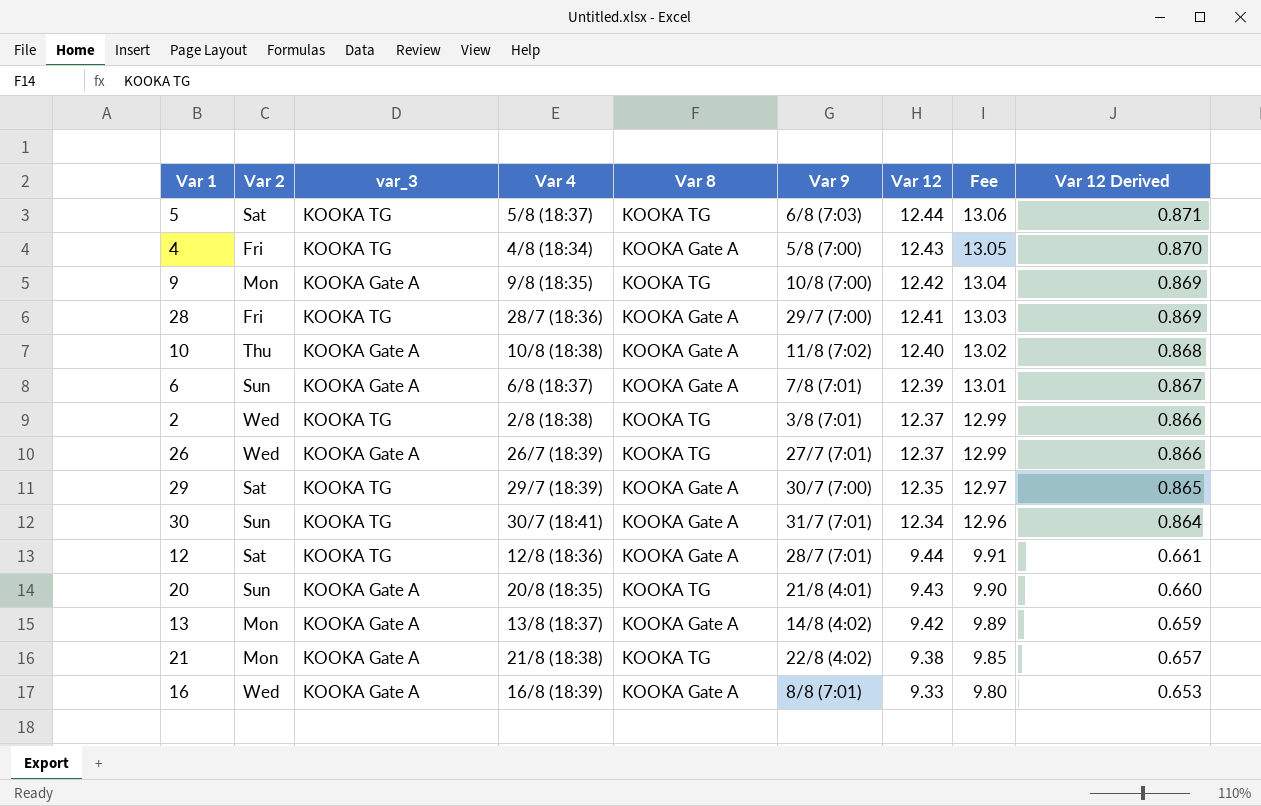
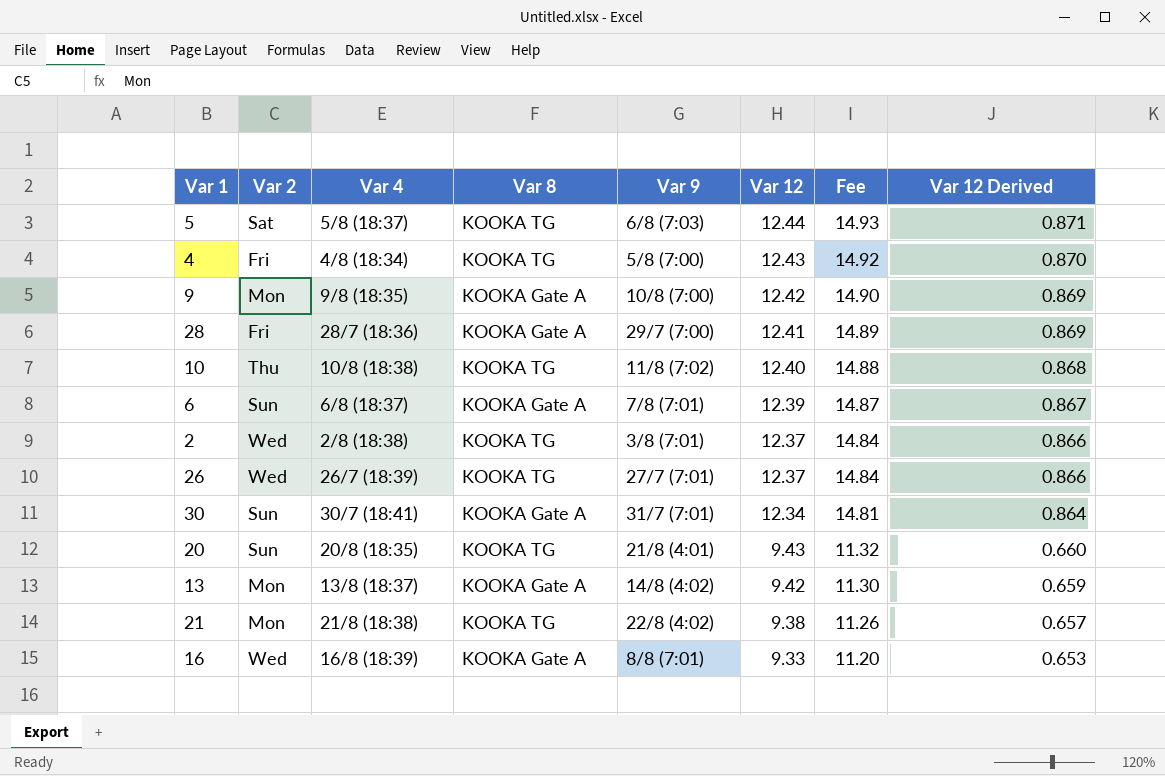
column var_3 | position: 3 -> none
column Fee | formula: [Var 12] * 1.05 -> [Var 12] * 1.2
row 29: Sat | KOOKA TG | 29/7 (18:39) | KOOKA Gate A | 30/7 (7:00) | 12.35 | 12.97 | 0.865 -> none
row 12: Sat | KOOKA TG | 12/8 (18:36) | KOOKA Gate A | 28/7 (7:01) | 9.44 | 9.91 | 0.661 -> none
4 | Var 8: KOOKA Gate A -> KOOKA TG
9 | Var 8: KOOKA TG -> KOOKA Gate A
10 | Var 8: KOOKA Gate A -> KOOKA TG

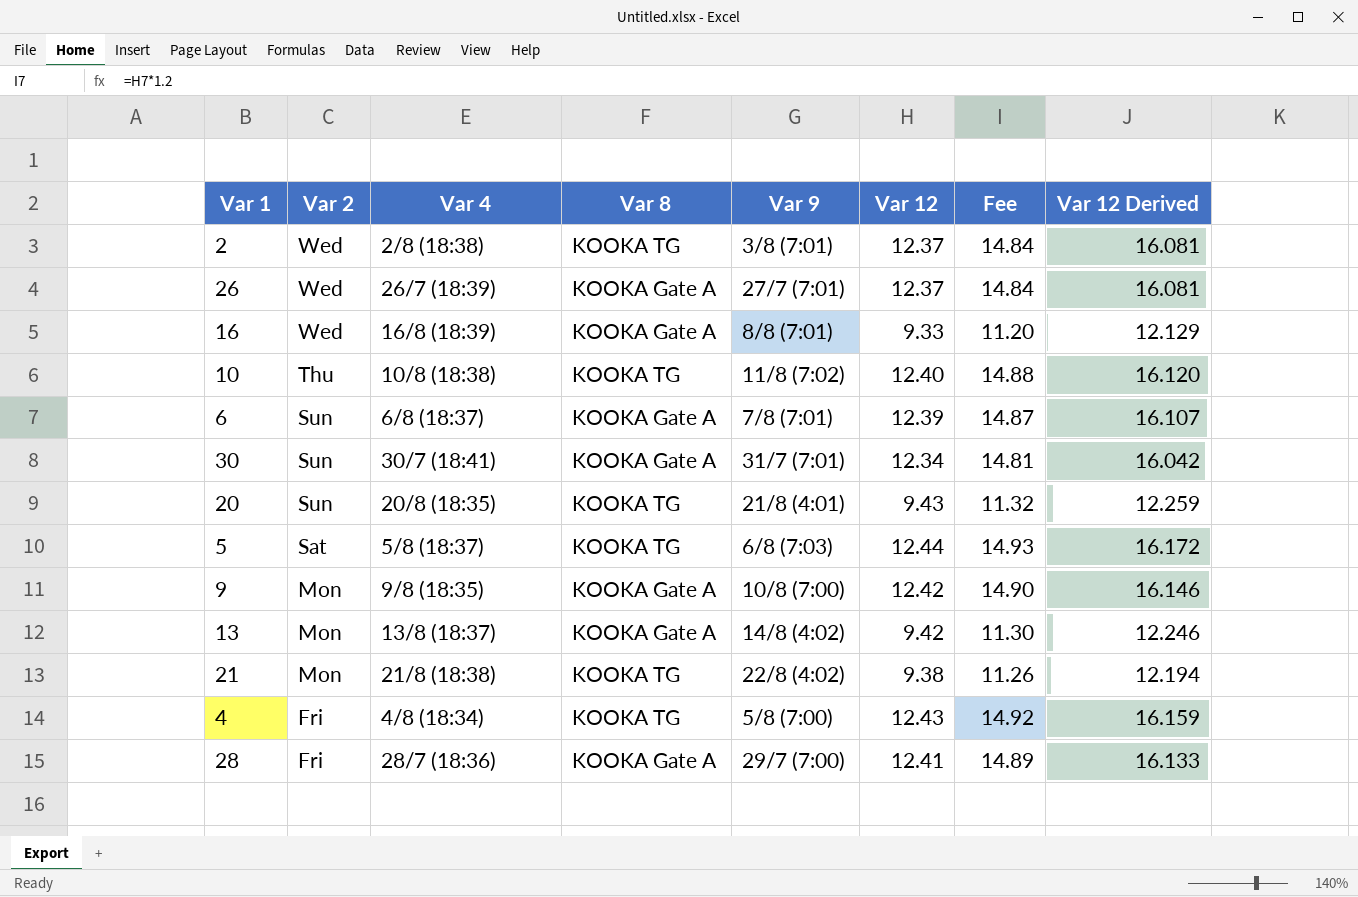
row order: Var 12 descending -> Var 2 descending
column Var 12 Derived | formula: [Var 12] * 0.07 -> [Var 12] * 1.3
26 | Var 8: KOOKA TG -> KOOKA Gate A

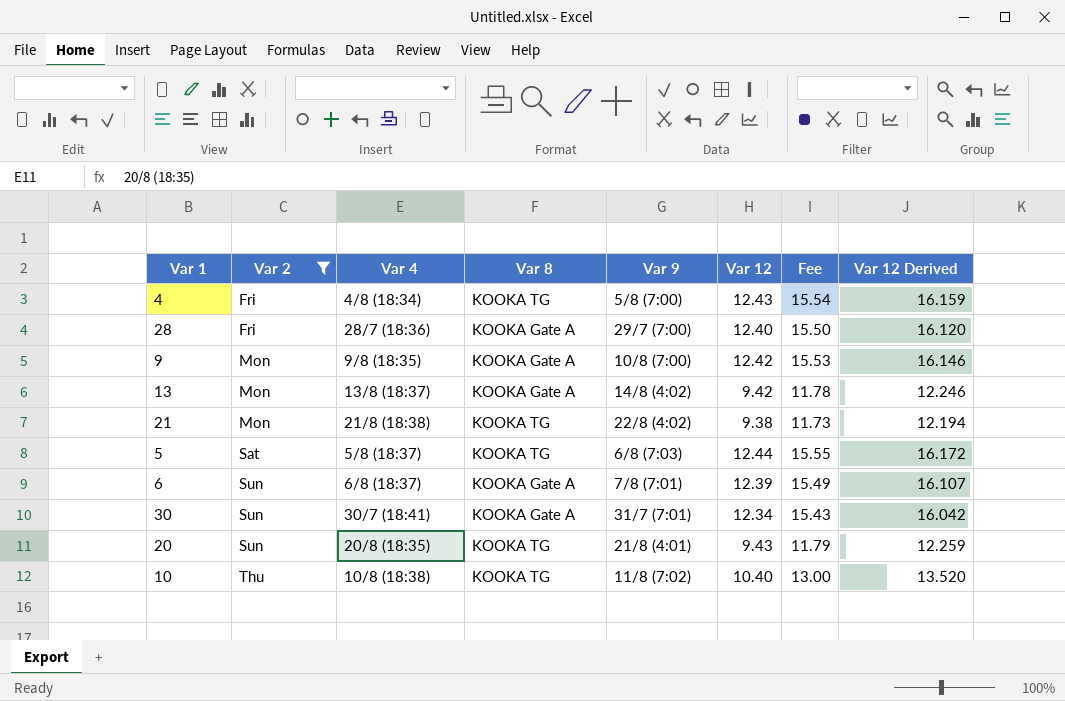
filter: none -> Var 2 != Wed
row order: Var 2 descending -> Var 2 ascending
column Fee | formula: [Var 12] * 1.2 -> [Var 12] * 1.25
28 | Var 12: 12.41 -> 12.40
28 | Var 12 Derived: 16.133 -> 16.120
10 | Var 12: 12.40 -> 10.40
10 | Var 12 Derived: 16.120 -> 13.520

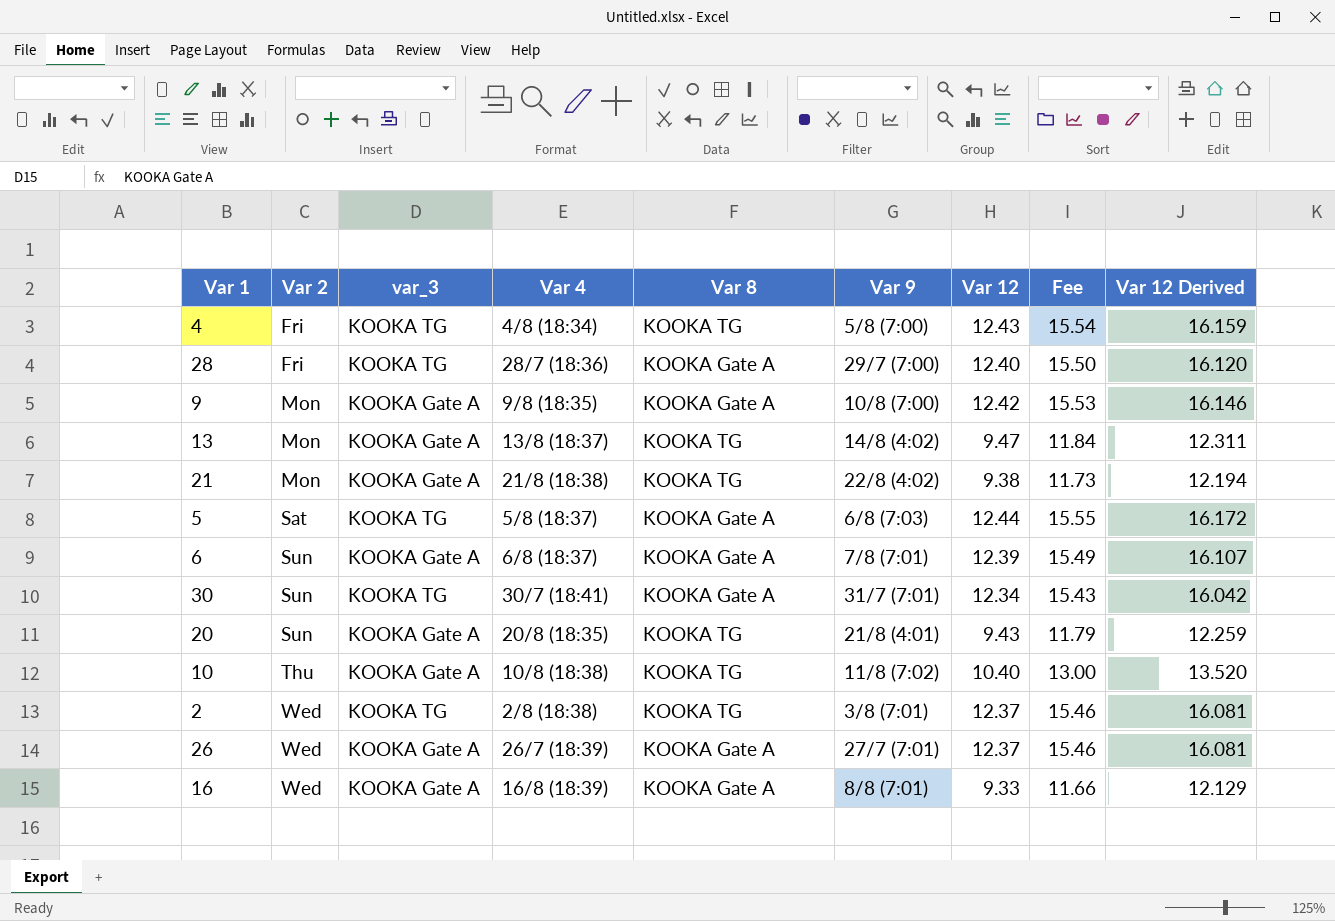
filter: Var 2 != Wed -> none
column var_3 | position: none -> 3
13 | Var 8: KOOKA Gate A -> KOOKA TG
13 | Var 12: 9.42 -> 9.47
13 | Fee: 11.78 -> 11.84
13 | Var 12 Derived: 12.246 -> 12.311
5 | Var 8: KOOKA TG -> KOOKA Gate A

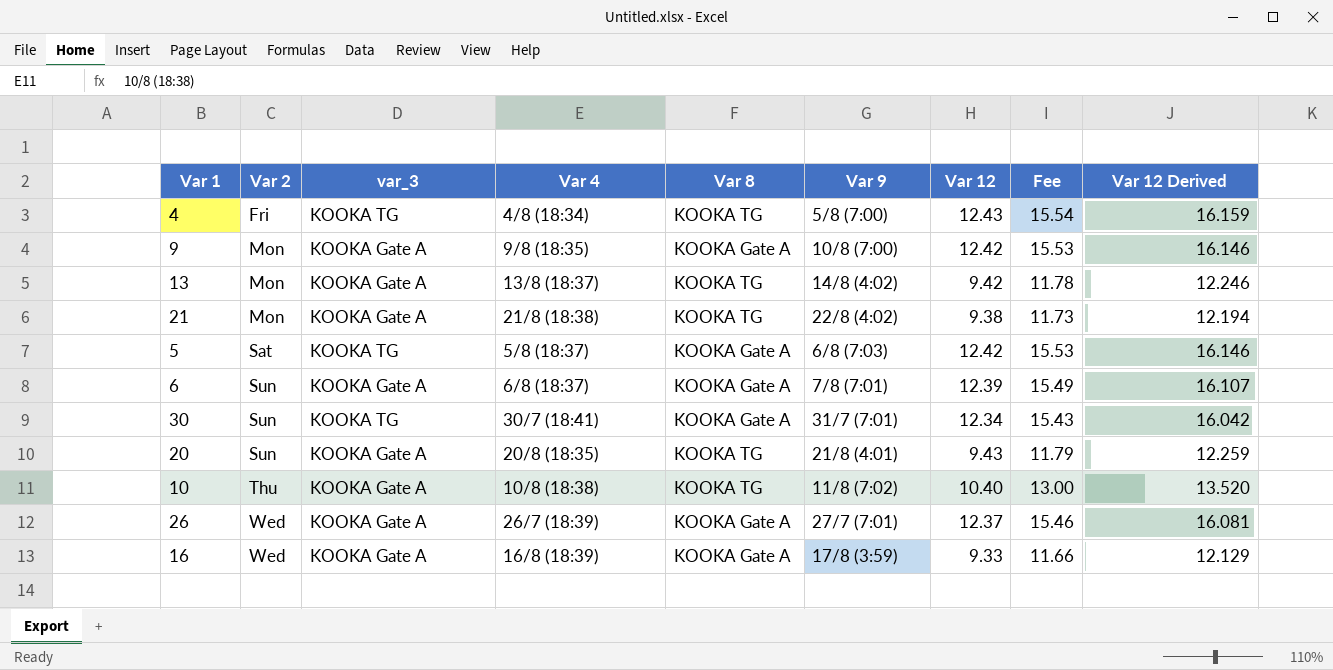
row 28: Fri | KOOKA TG | 28/7 (18:36) | KOOKA Gate A | 29/7 (7:00) | 12.40 | 15.50 | 16.120 -> none
row 2: Wed | KOOKA TG | 2/8 (18:38) | KOOKA TG | 3/8 (7:01) | 12.37 | 15.46 | 16.081 -> none
13 | Var 12: 9.47 -> 9.42
13 | Fee: 11.84 -> 11.78
13 | Var 12 Derived: 12.311 -> 12.246
5 | Var 12: 12.44 -> 12.42
5 | Fee: 15.55 -> 15.53
5 | Var 12 Derived: 16.172 -> 16.146
16 | Var 9: 8/8 (7:01) -> 17/8 (3:59)

